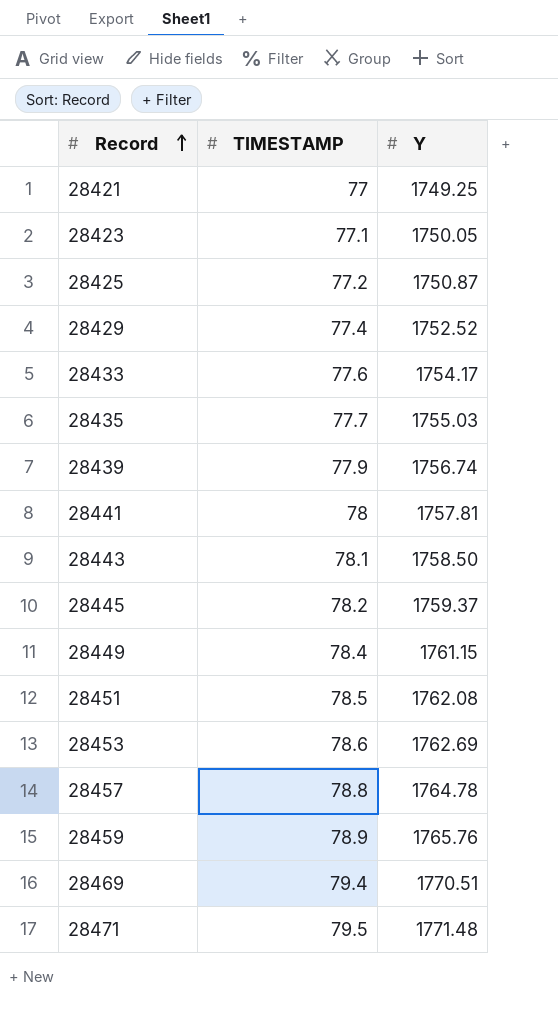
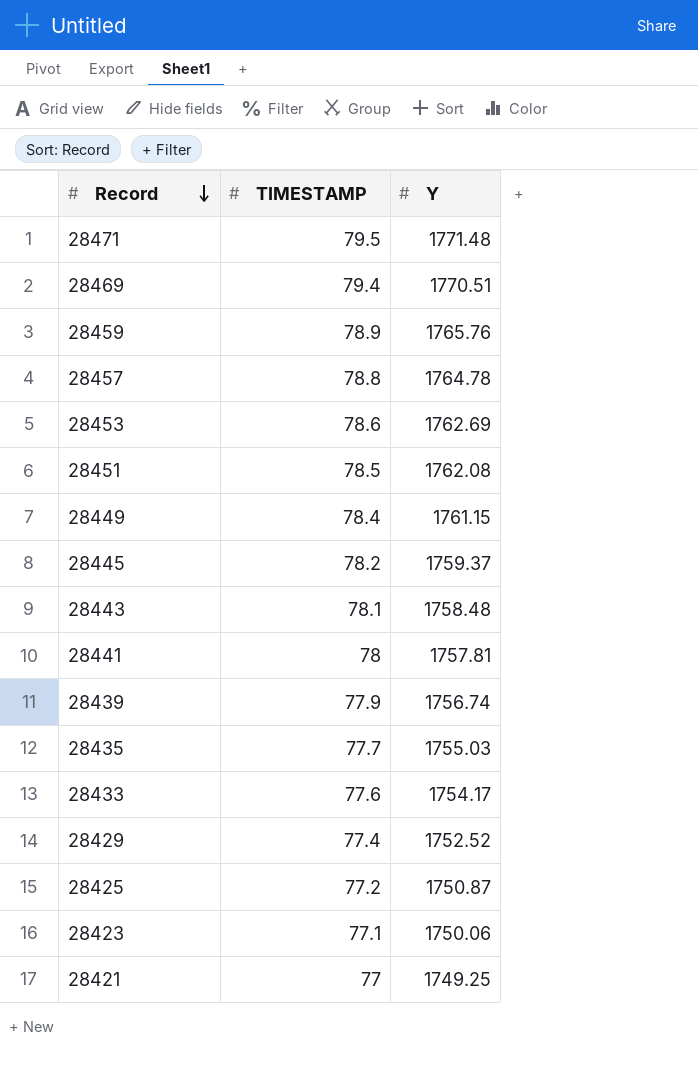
row order: Record ascending -> Record descending
28443 | Y: 1758.50 -> 1758.48
28423 | Y: 1750.05 -> 1750.06

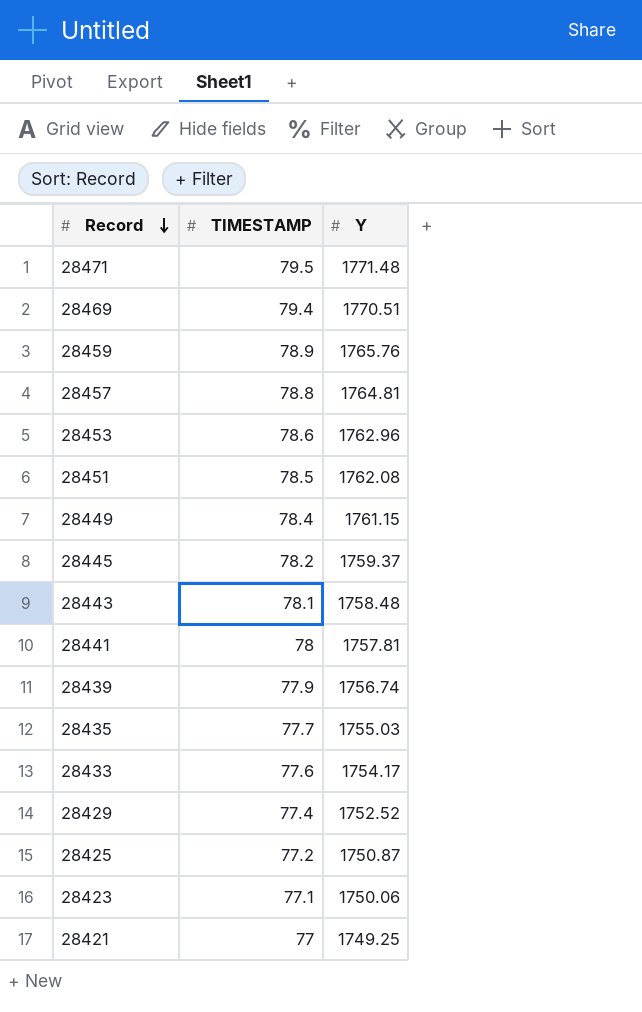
28457 | Y: 1764.78 -> 1764.81
28453 | Y: 1762.69 -> 1762.96

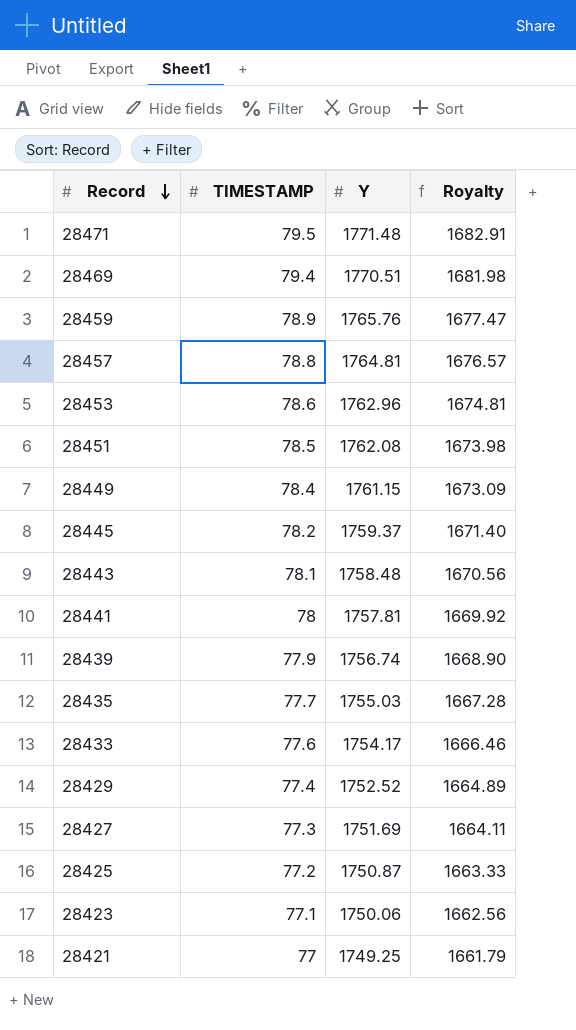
column Royalty | formula: none -> [Y] * 0.95
row 28427: none -> 77.3 | 1751.69 | 1664.11

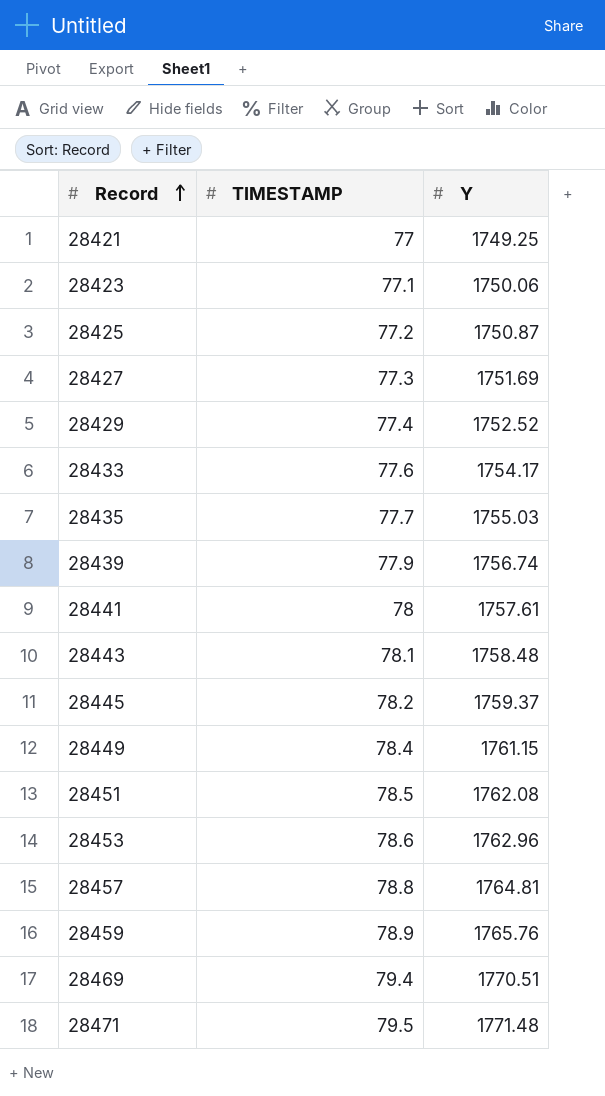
row order: Record descending -> Record ascending
column Royalty | formula: [Y] * 0.95 -> none
28441 | Y: 1757.81 -> 1757.61

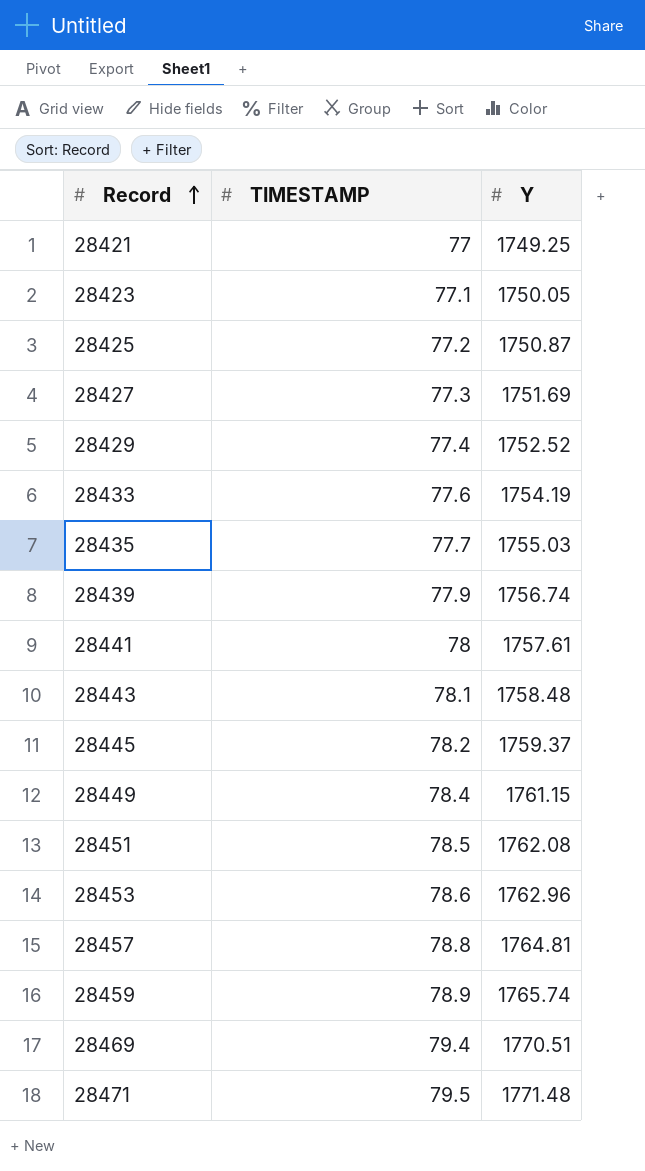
28423 | Y: 1750.06 -> 1750.05
28433 | Y: 1754.17 -> 1754.19
28459 | Y: 1765.76 -> 1765.74

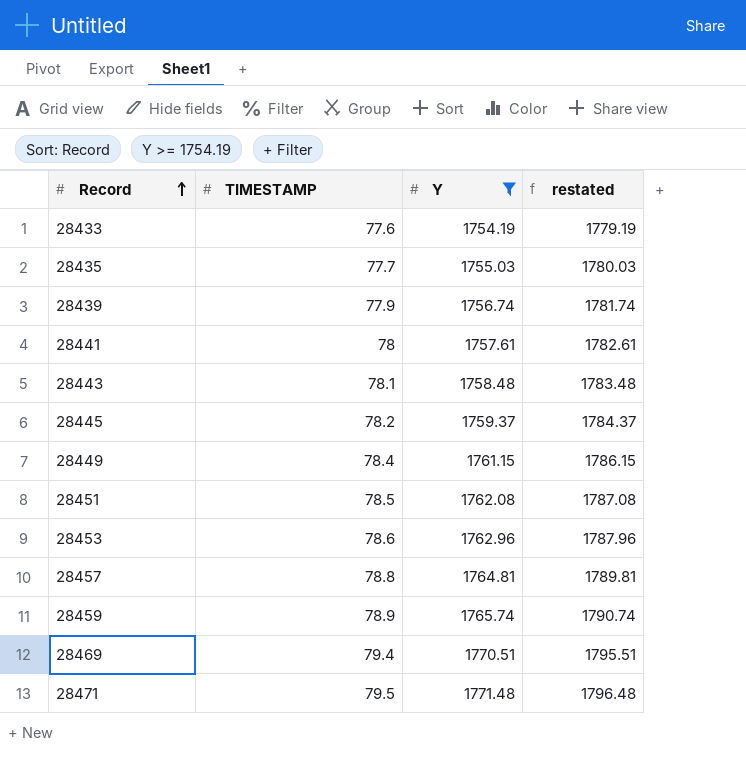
filter: none -> Y >= 1754.19
column restated | formula: none -> [Y] + 25

